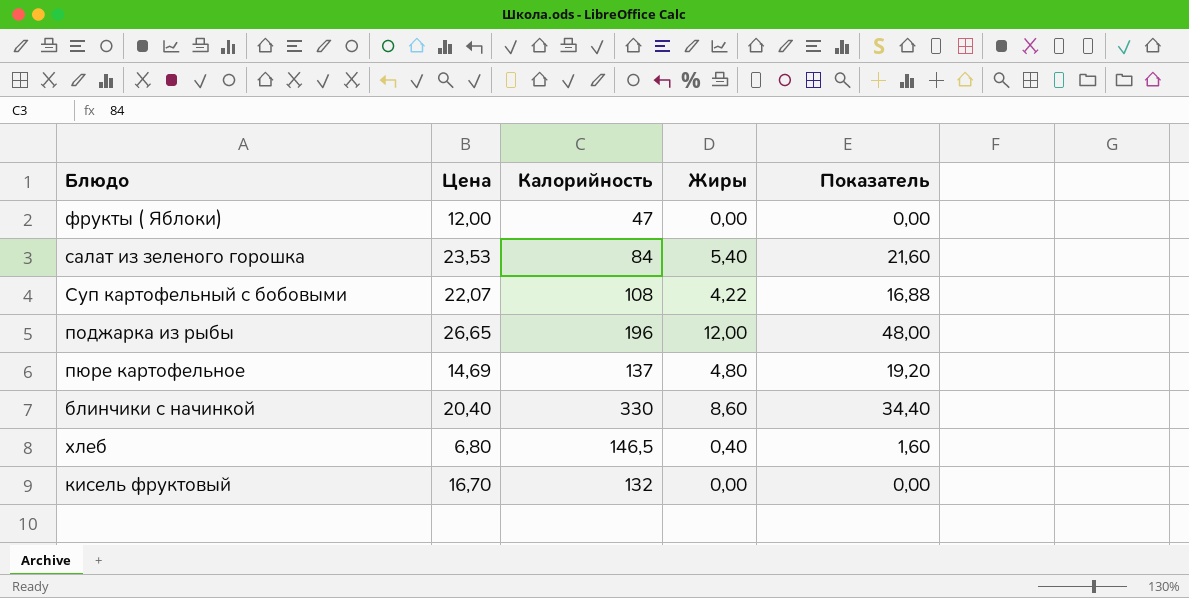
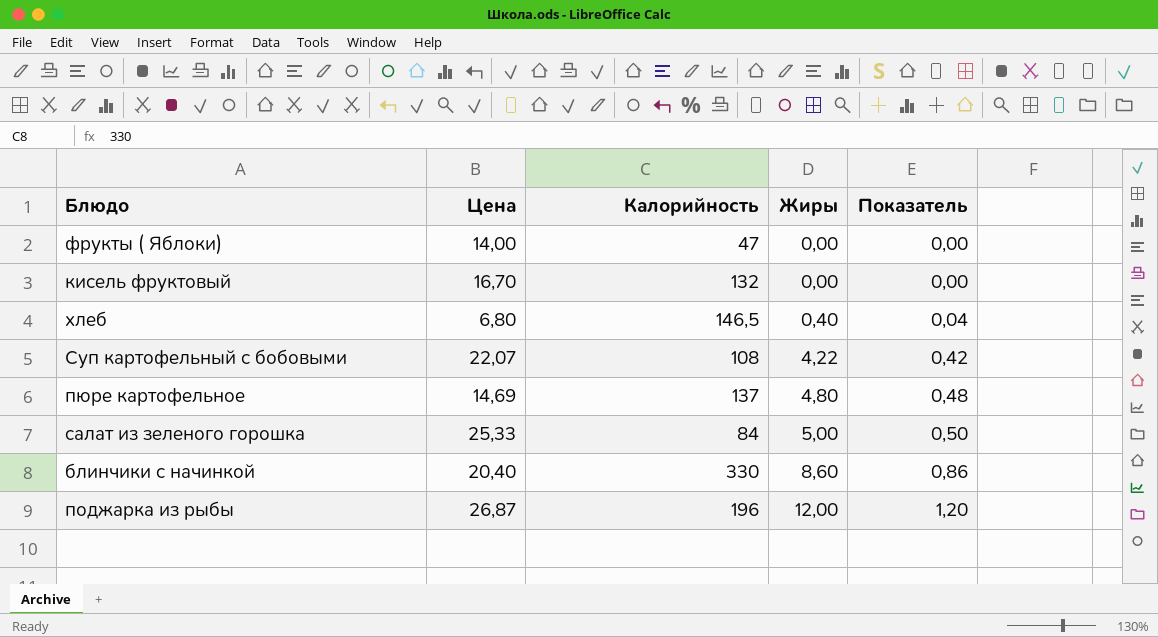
row order: none -> Жиры ascending
column Показатель | formula: [Жиры] * 4 -> [Жиры] * 0,1
фрукты ( Яблоки) | Цена: 12,00 -> 14,00
салат из зеленого горошка | Цена: 23,53 -> 25,33
салат из зеленого горошка | Жиры: 5,40 -> 5,00
поджарка из рыбы | Цена: 26,65 -> 26,87

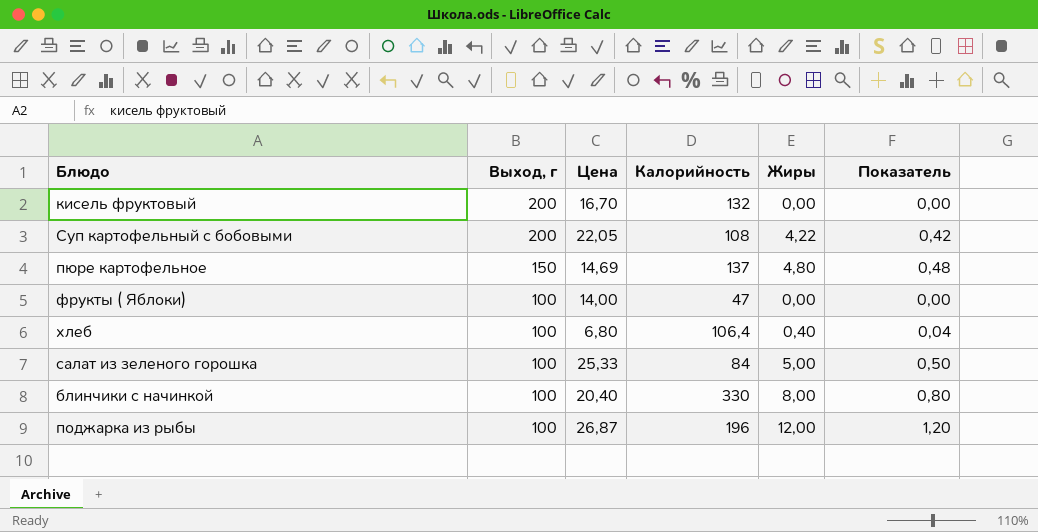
row order: Жиры ascending -> Выход, г descending
column Выход, г | position: none -> 2
Суп картофельный с бобовыми | Цена: 22,07 -> 22,05
хлеб | Калорийность: 146,5 -> 106,4
блинчики с начинкой | Жиры: 8,60 -> 8,00
блинчики с начинкой | Показатель: 0,86 -> 0,80

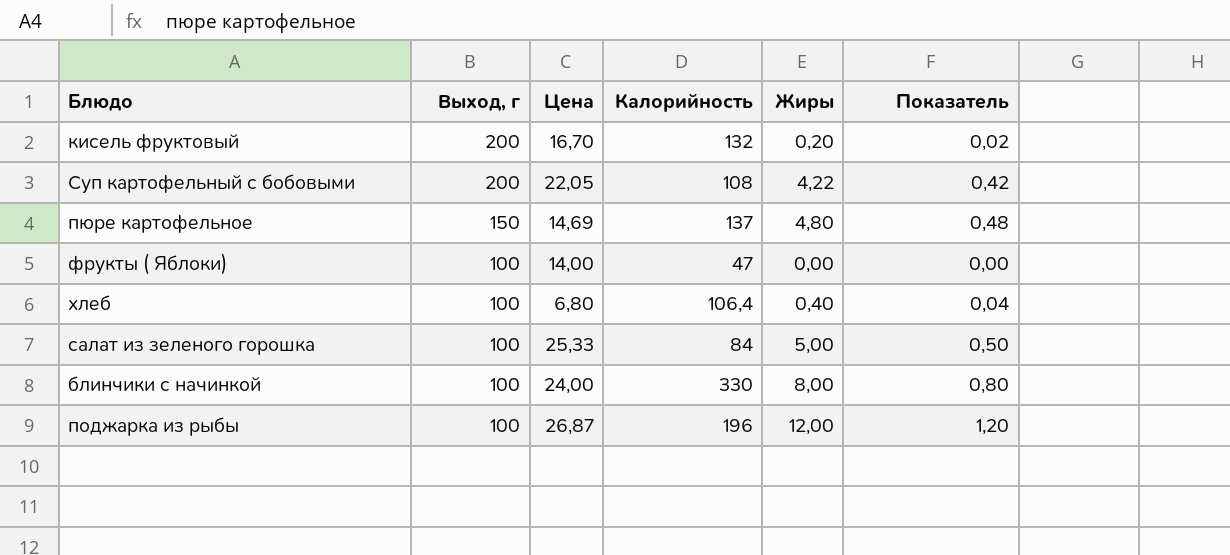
кисель фруктовый | Жиры: 0,00 -> 0,20
кисель фруктовый | Показатель: 0,00 -> 0,02
блинчики с начинкой | Цена: 20,40 -> 24,00

